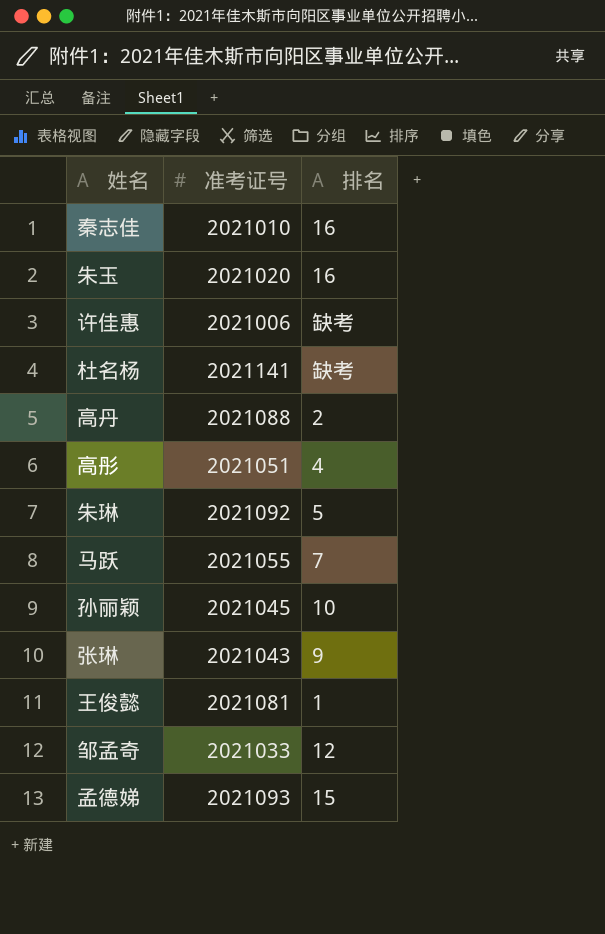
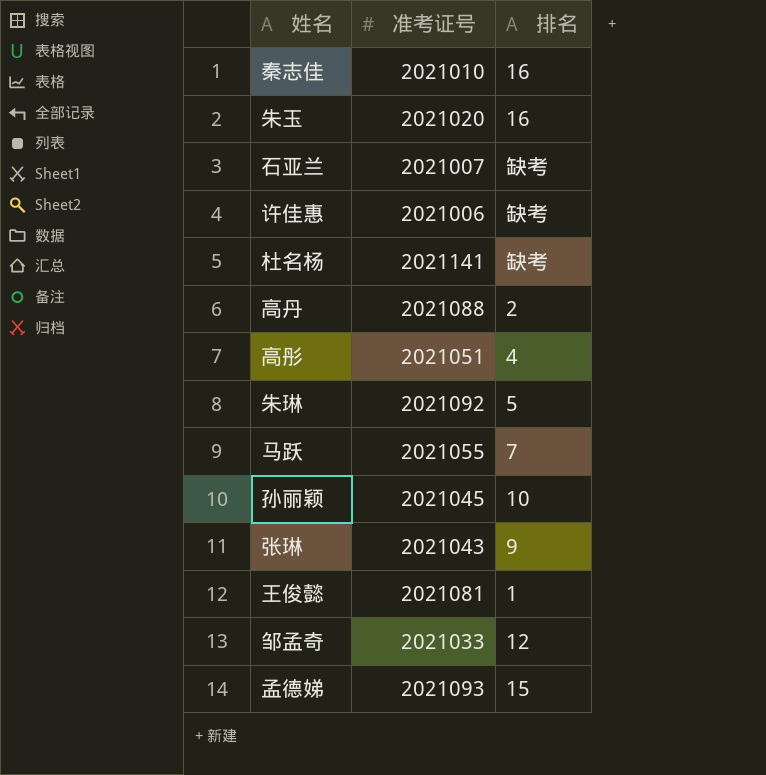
row 石亚兰: none -> 2021007 | 缺考

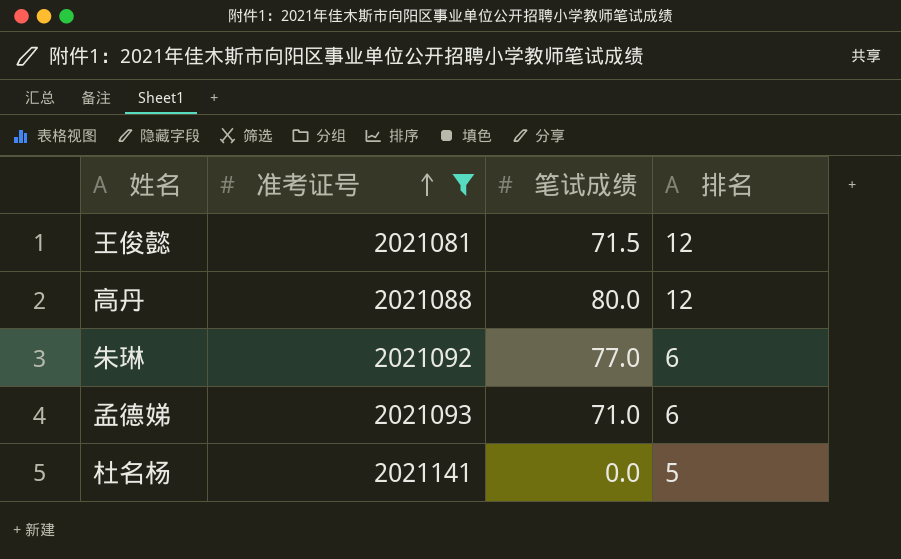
filter: none -> 准考证号 >= 2021081
row order: none -> 准考证号 ascending
column 笔试成绩 | position: none -> 3
王俊懿 | 排名: 1 -> 12
高丹 | 排名: 2 -> 12
朱琳 | 排名: 5 -> 6
孟德娣 | 排名: 15 -> 6
杜名杨 | 排名: 缺考 -> 5

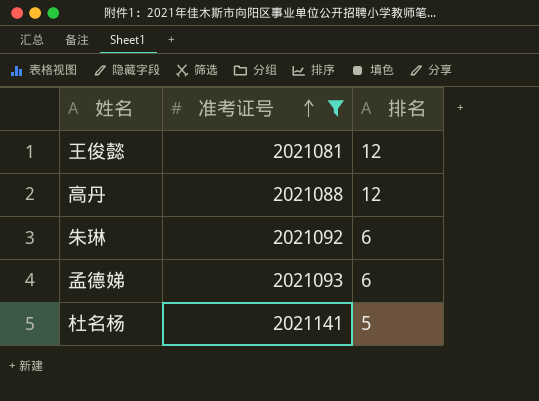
column 笔试成绩 | position: 3 -> none

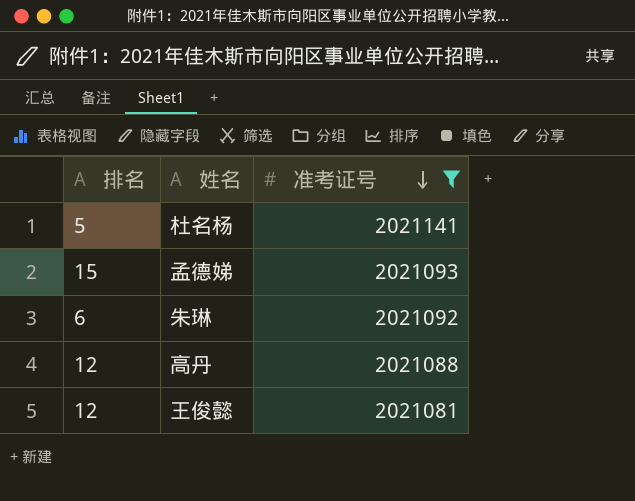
row order: 准考证号 ascending -> 准考证号 descending
column 排名 | position: 3 -> 1
孟德娣 | 排名: 6 -> 15

